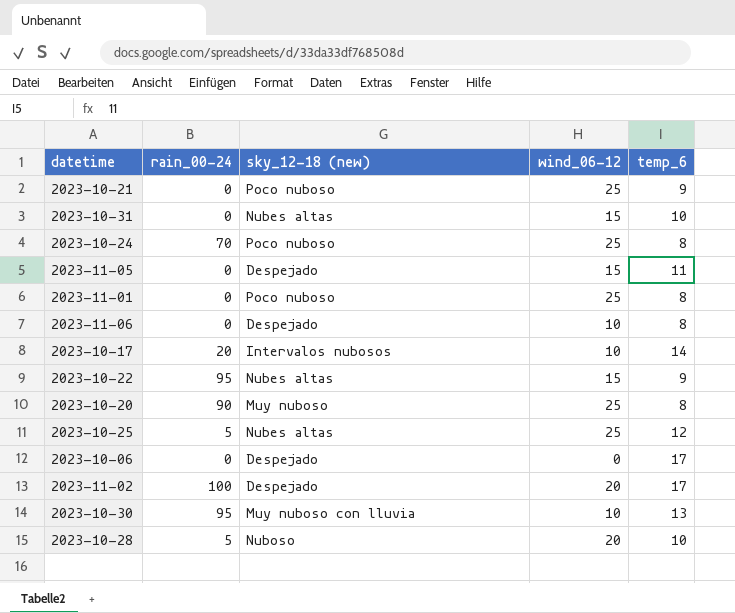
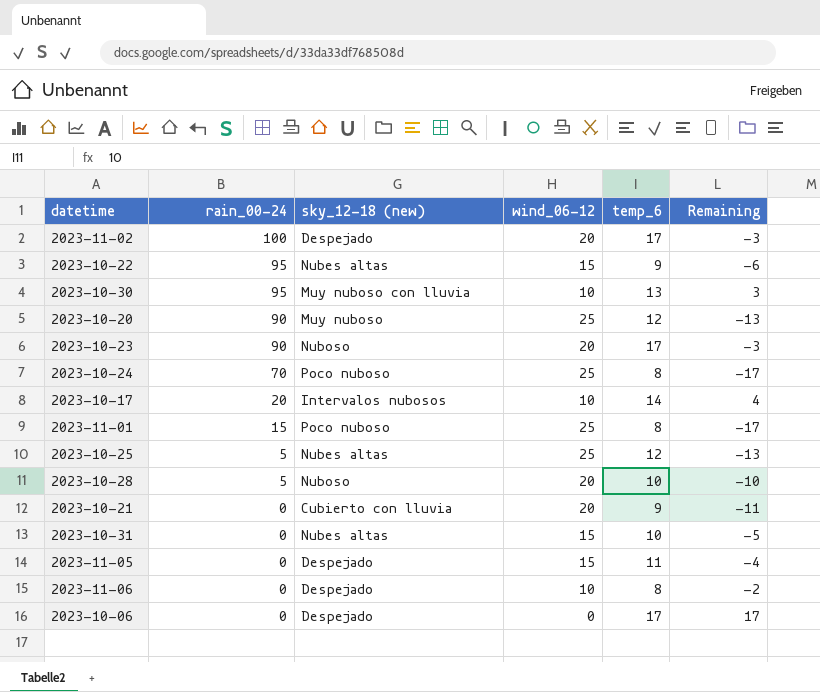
row order: none -> rain_00-24 descending
column Remaining | formula: none -> [temp_6] - [wind_06-12]
2023-10-20 | temp_6: 8 -> 12
row 2023-10-23: none -> 90 | Nuboso | 20 | 17 | -3
2023-11-01 | rain_00-24: 0 -> 15
2023-10-21 | sky_12-18 (new): Poco nuboso -> Cubierto con lluvia
2023-10-21 | wind_06-12: 25 -> 20

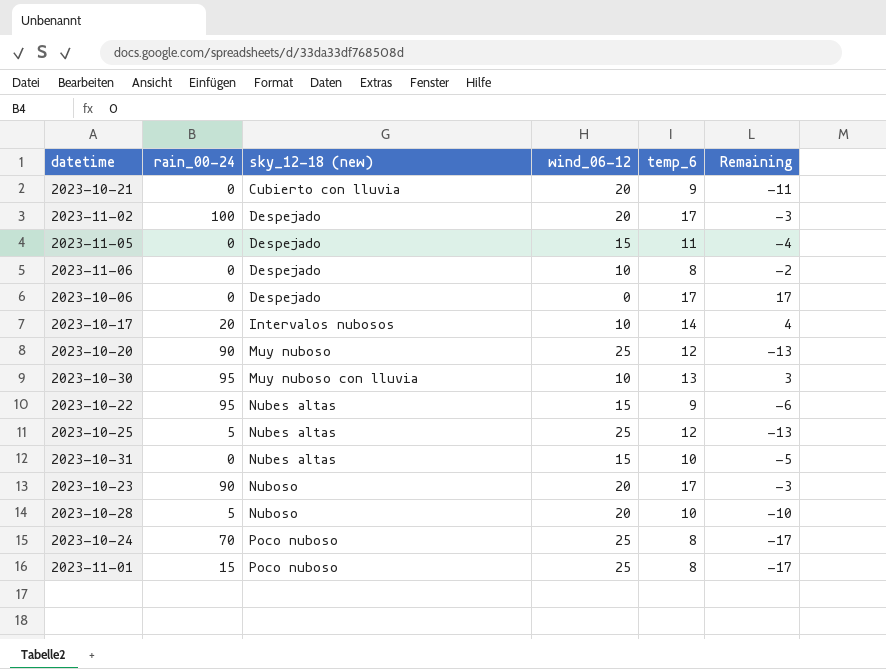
row order: rain_00-24 descending -> sky_12-18 (new) ascending

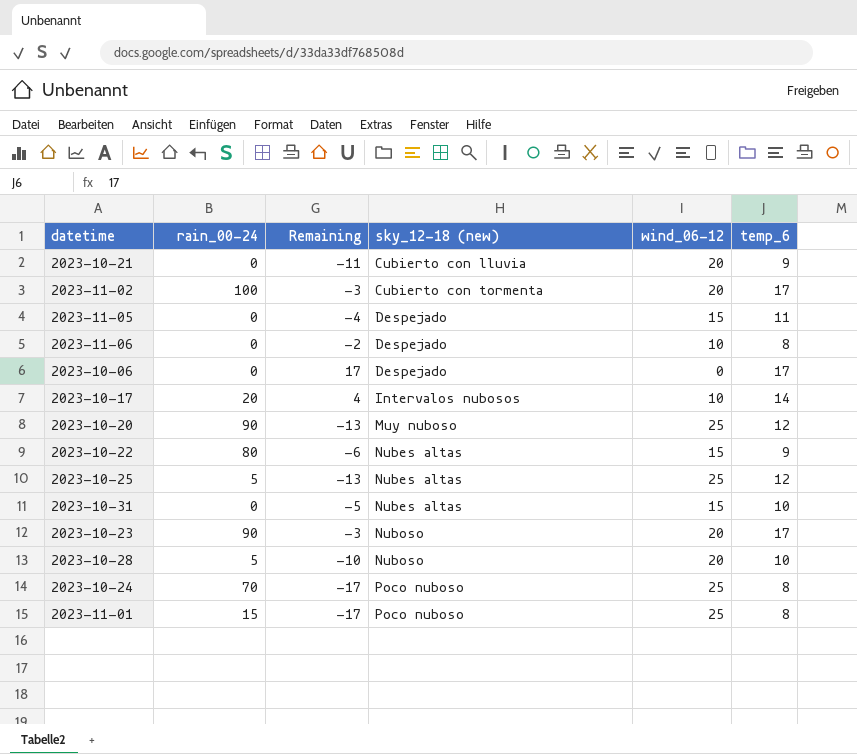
column Remaining | position: 6 -> 3
row 2023-10-30: 95 | Muy nuboso con lluvia | 10 | 13 | 3 -> none
2023-11-02 | sky_12-18 (new): Despejado -> Cubierto con tormenta
2023-10-22 | rain_00-24: 95 -> 80

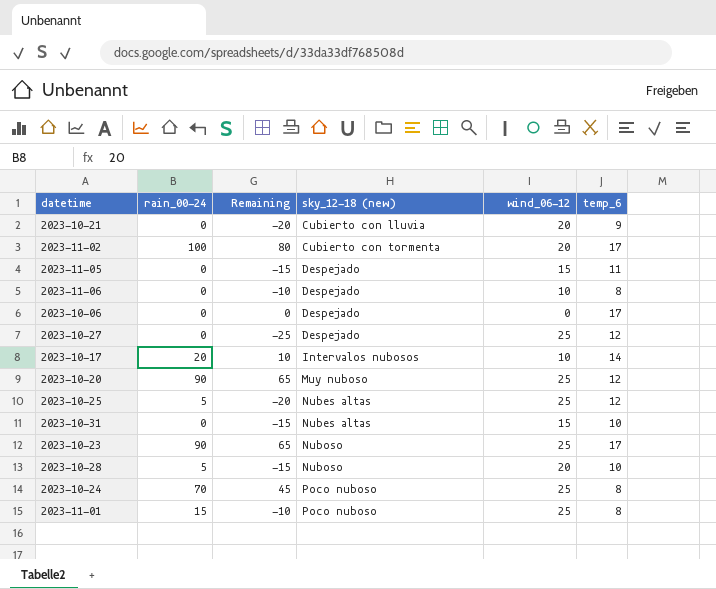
column Remaining | formula: [temp_6] - [wind_06-12] -> [rain_00-24] - [wind_06-12]
row 2023-10-22: 80 | -6 | Nubes altas | 15 | 9 -> none
row 2023-10-27: none -> 0 | -25 | Despejado | 25 | 12
2023-10-23 | wind_06-12: 20 -> 25

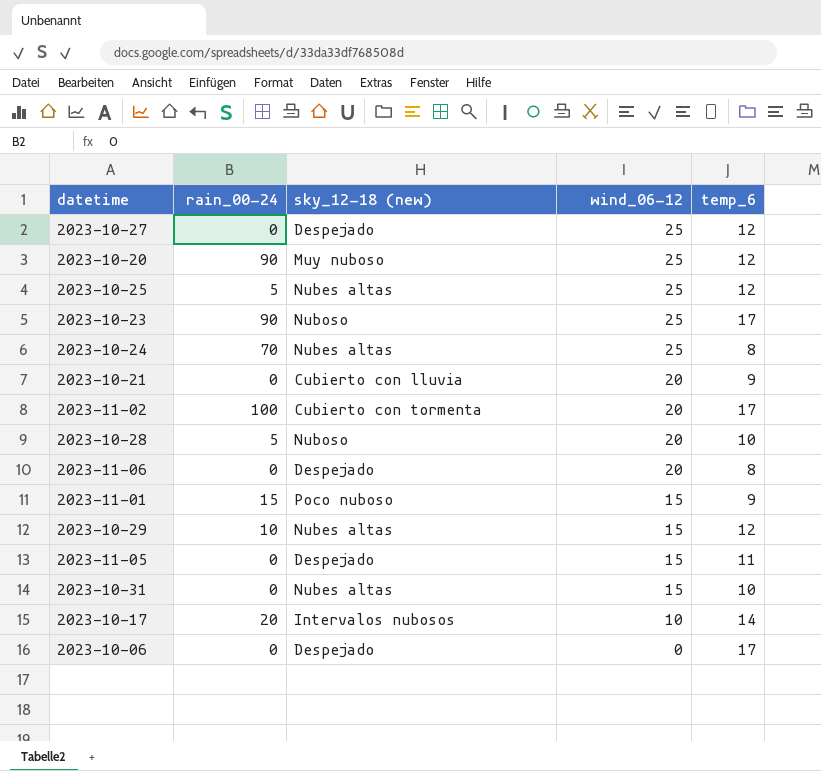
row order: sky_12-18 (new) ascending -> wind_06-12 descending
column Remaining | formula: [rain_00-24] - [wind_06-12] -> none
2023-10-24 | sky_12-18 (new): Poco nuboso -> Nubes altas
2023-11-06 | wind_06-12: 10 -> 20
2023-11-01 | wind_06-12: 25 -> 15
2023-11-01 | temp_6: 8 -> 9
row 2023-10-29: none -> 10 | Nubes altas | 15 | 12

